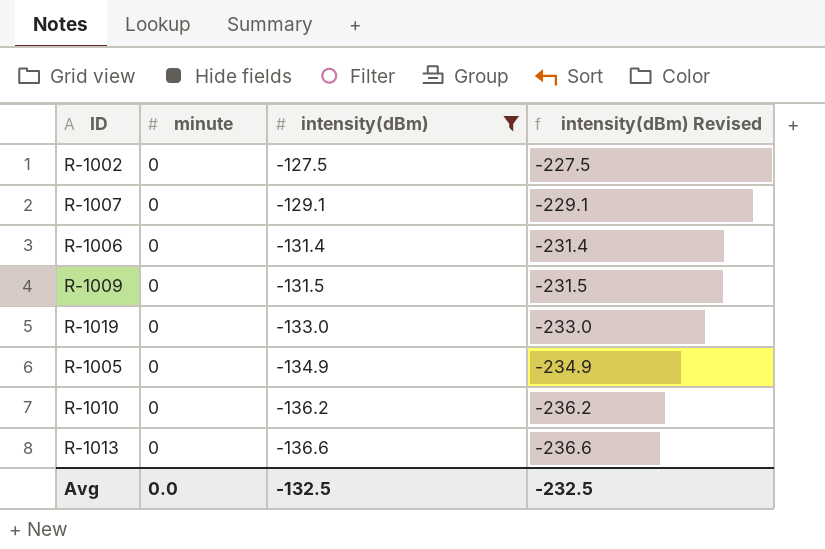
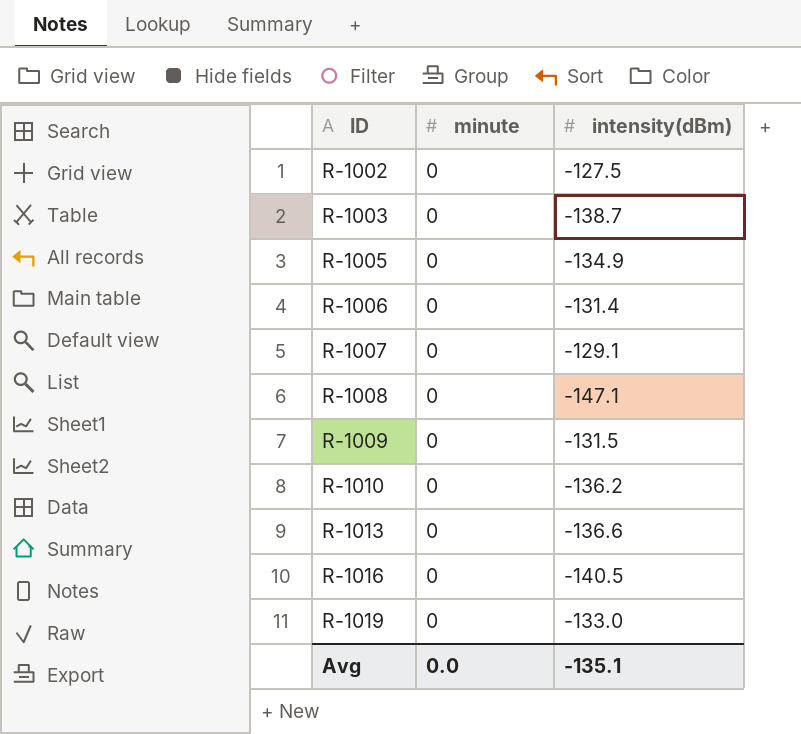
filter: intensity(dBm) >= -136.6 -> none
row order: intensity(dBm) descending -> ID ascending
column intensity(dBm) Revised | formula: [intensity(dBm)] - 100 -> none
Avg | intensity(dBm): -132.5 -> -135.1

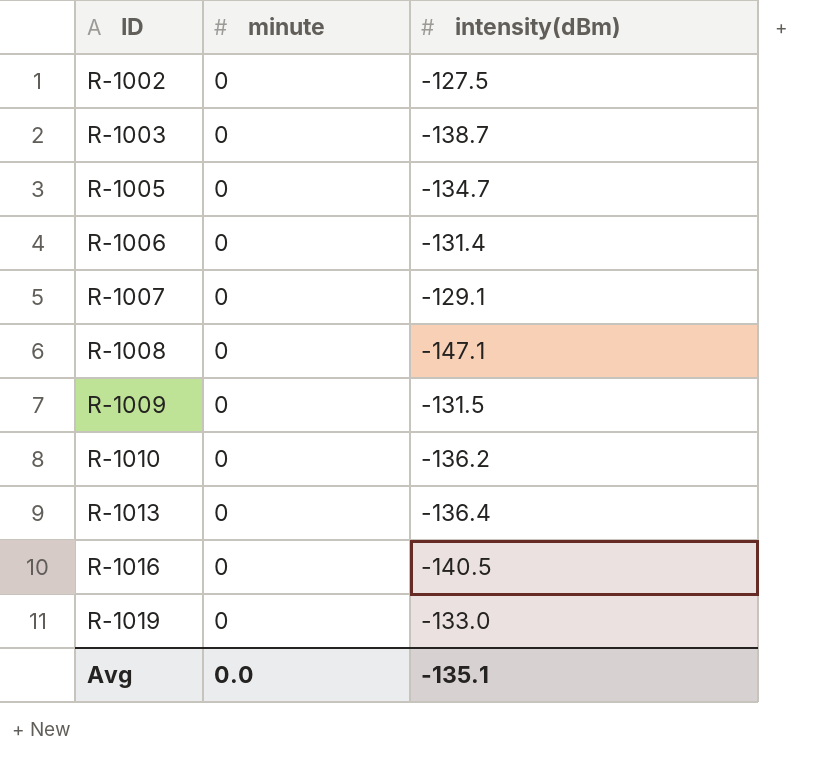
R-1005 | intensity(dBm): -134.9 -> -134.7
R-1013 | intensity(dBm): -136.6 -> -136.4

